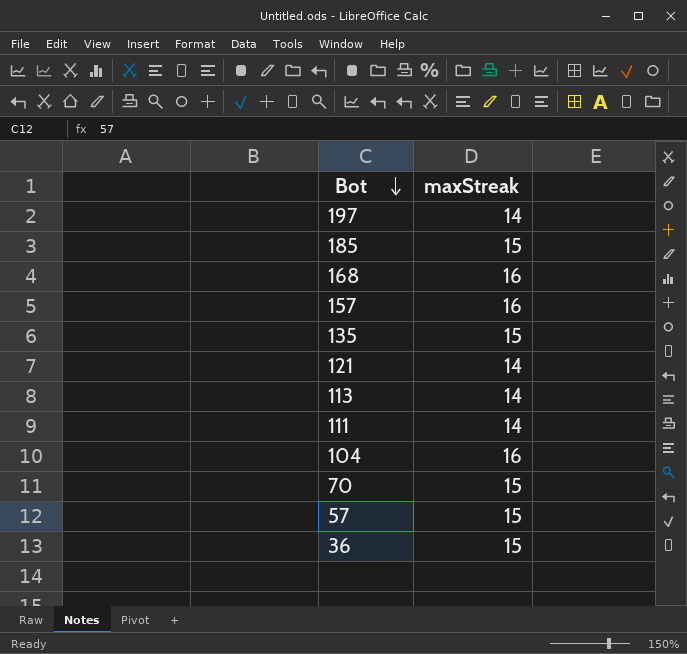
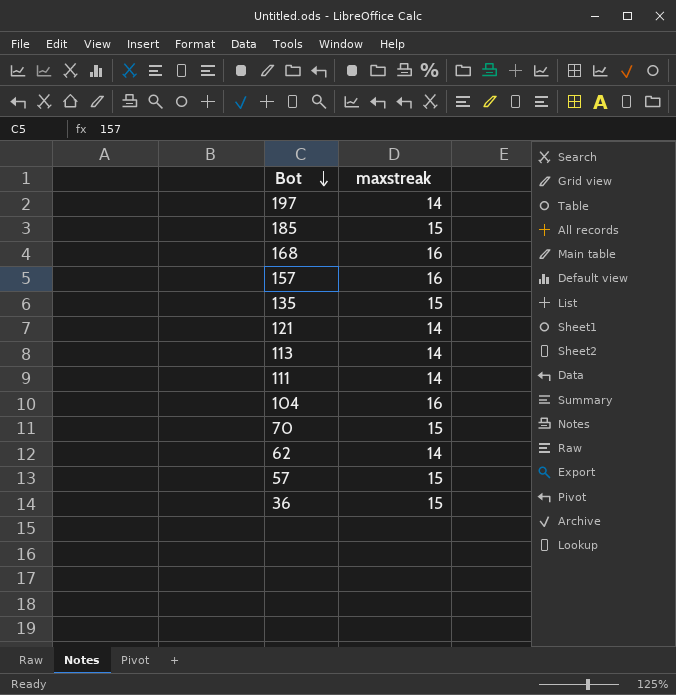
column name: maxStreak -> maxstreak
row 62: none -> 14

